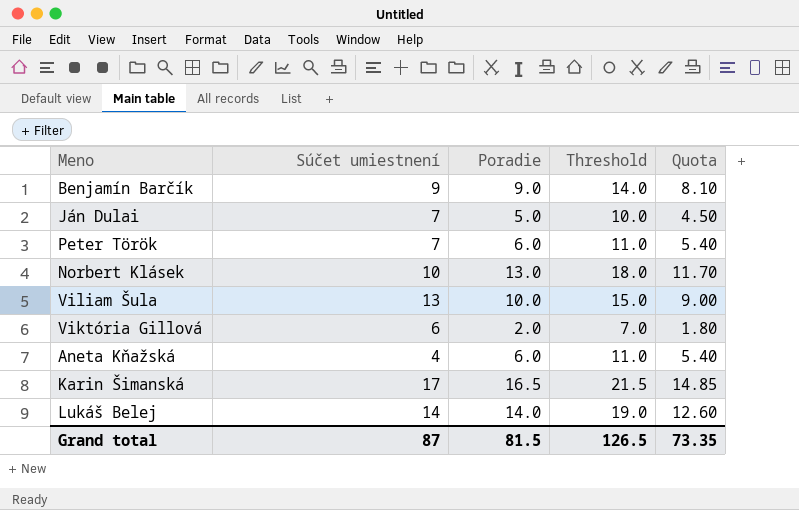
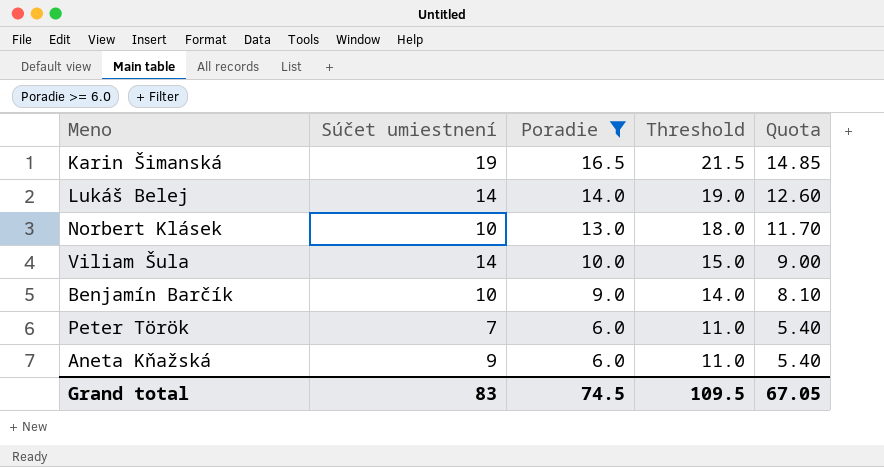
filter: none -> Poradie >= 6.0
row order: none -> Poradie descending
Karin Šimanská | Súčet umiestnení: 17 -> 19
Viliam Šula | Súčet umiestnení: 13 -> 14
Benjamín Barčík | Súčet umiestnení: 9 -> 10
Aneta Kňažská | Súčet umiestnení: 4 -> 9
Grand total | Súčet umiestnení: 87 -> 83
Grand total | Poradie: 81.5 -> 74.5
Grand total | Threshold: 126.5 -> 109.5
Grand total | Quota: 73.35 -> 67.05

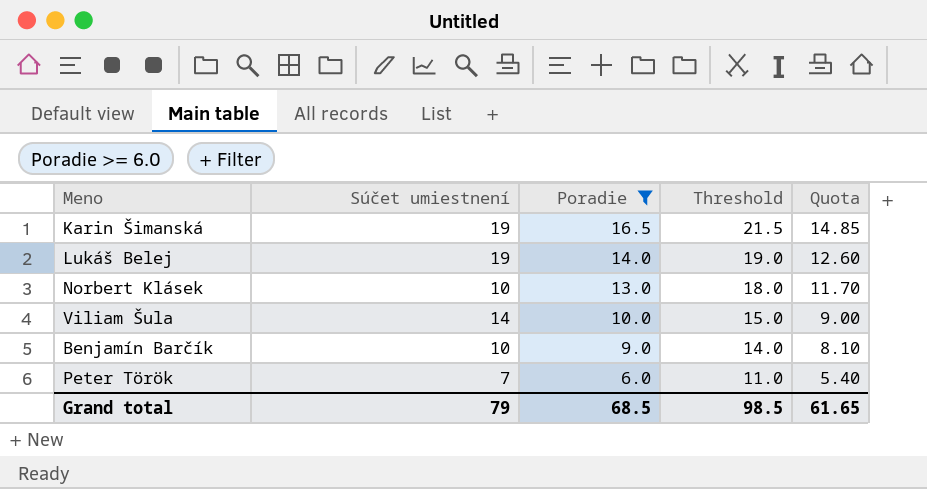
row Aneta Kňažská: 9 | 6.0 | 11.0 | 5.40 -> none
Lukáš Belej | Súčet umiestnení: 14 -> 19
Grand total | Súčet umiestnení: 83 -> 79
Grand total | Poradie: 74.5 -> 68.5
Grand total | Threshold: 109.5 -> 98.5
Grand total | Quota: 67.05 -> 61.65

